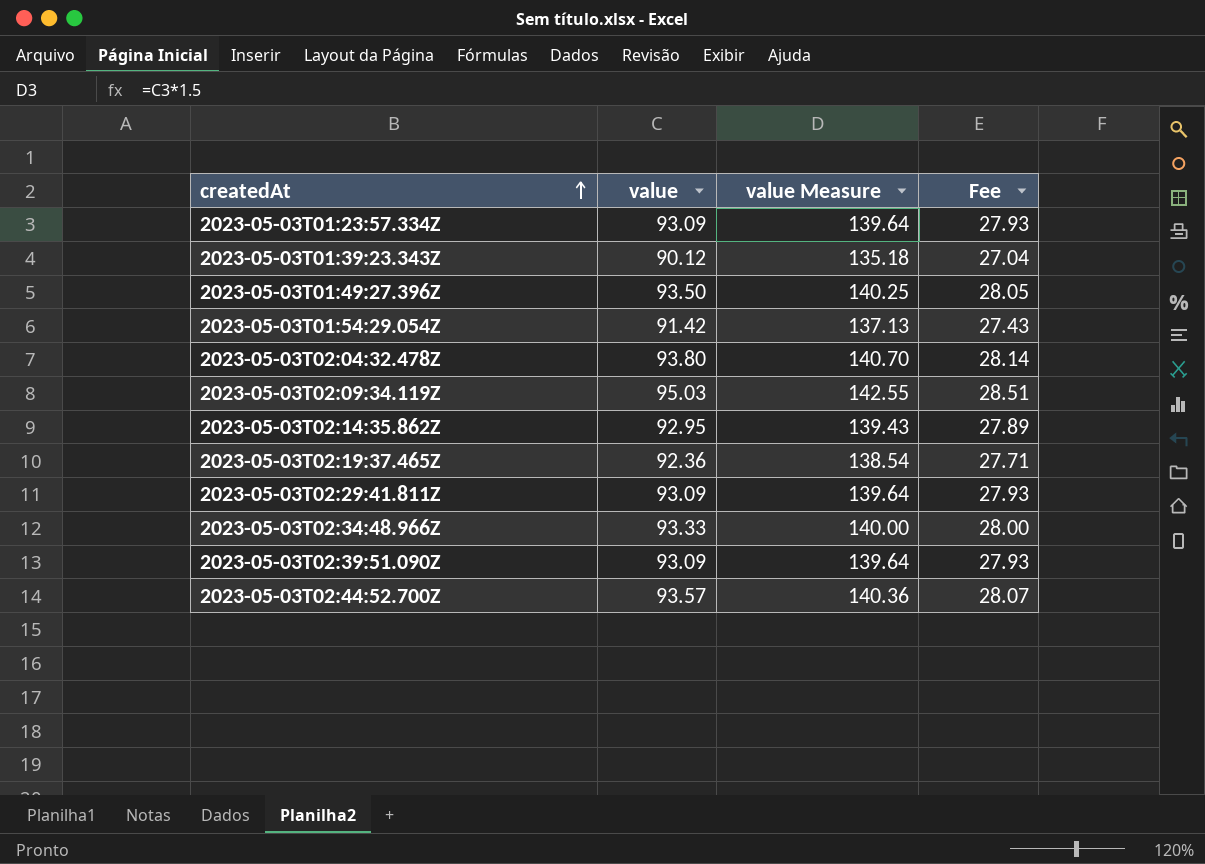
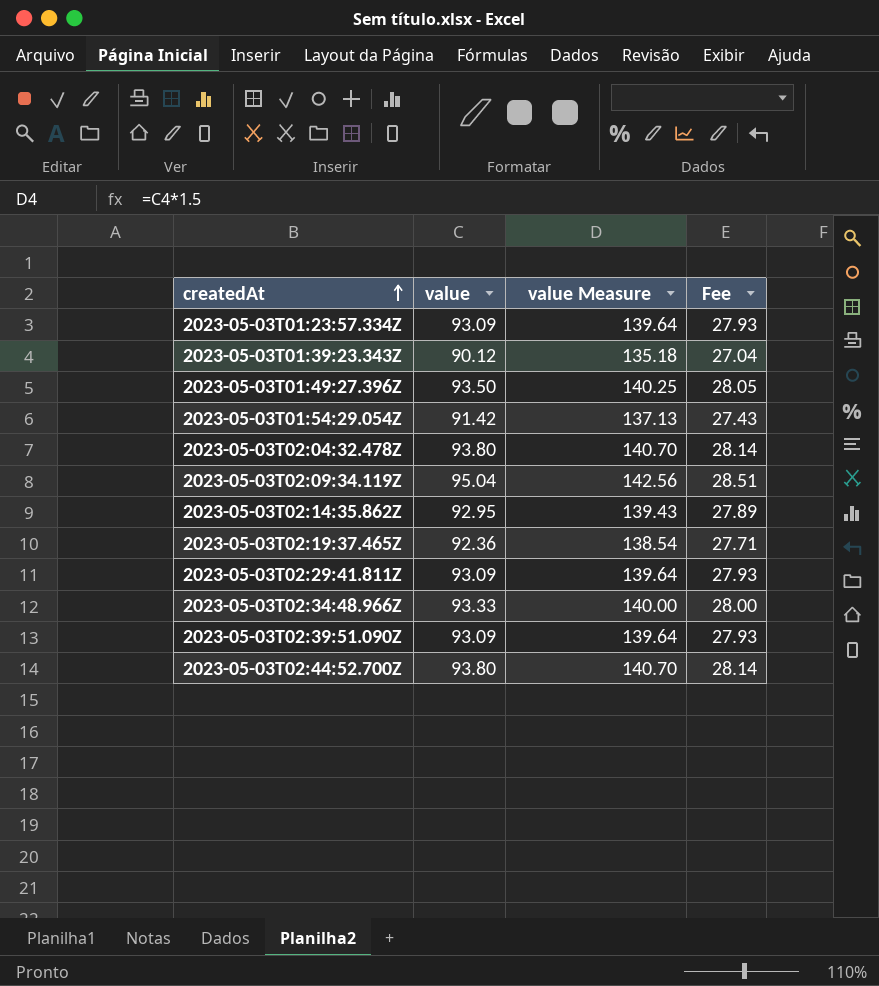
2023-05-03T02:09:34.119Z | value: 95.03 -> 95.04
2023-05-03T02:09:34.119Z | value Measure: 142.55 -> 142.56
2023-05-03T02:44:52.700Z | value: 93.57 -> 93.80
2023-05-03T02:44:52.700Z | value Measure: 140.36 -> 140.70
2023-05-03T02:44:52.700Z | Fee: 28.07 -> 28.14

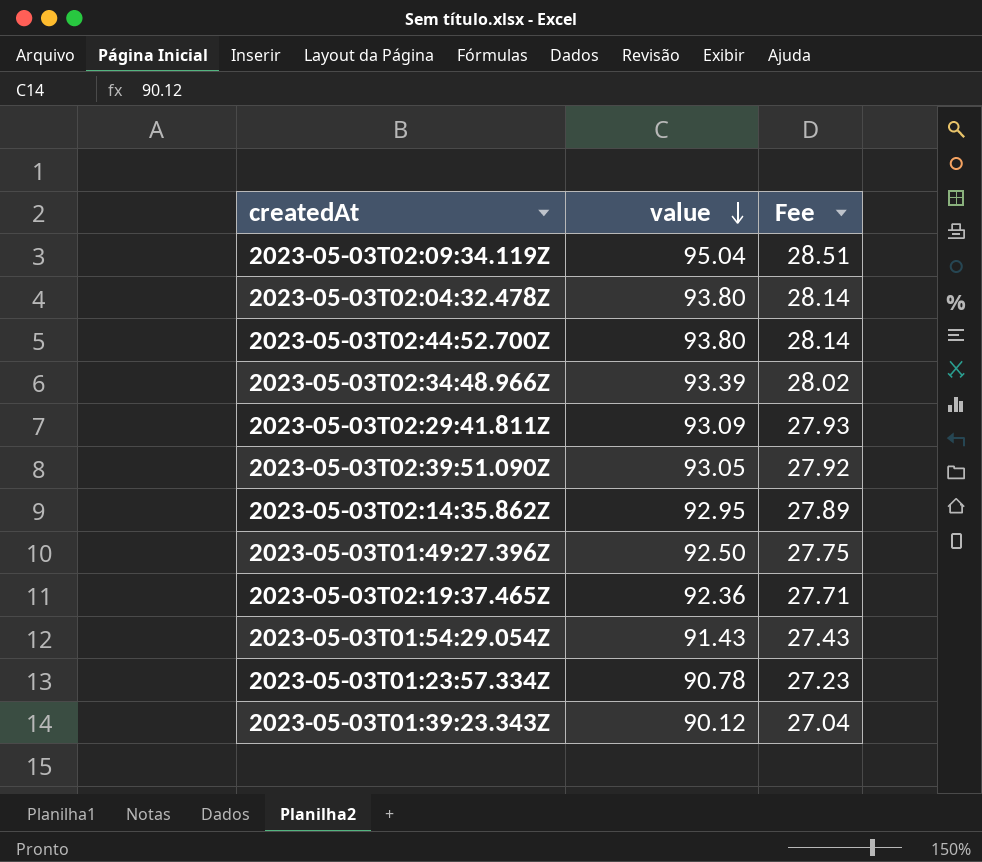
row order: createdAt ascending -> value descending
column value Measure | formula: [value] * 1.5 -> none
2023-05-03T02:34:48.966Z | value: 93.33 -> 93.39
2023-05-03T02:34:48.966Z | Fee: 28.00 -> 28.02
2023-05-03T02:39:51.090Z | value: 93.09 -> 93.05
2023-05-03T02:39:51.090Z | Fee: 27.93 -> 27.92
2023-05-03T01:49:27.396Z | value: 93.50 -> 92.50
2023-05-03T01:49:27.396Z | Fee: 28.05 -> 27.75
2023-05-03T01:54:29.054Z | value: 91.42 -> 91.43
2023-05-03T01:23:57.334Z | value: 93.09 -> 90.78
2023-05-03T01:23:57.334Z | Fee: 27.93 -> 27.23

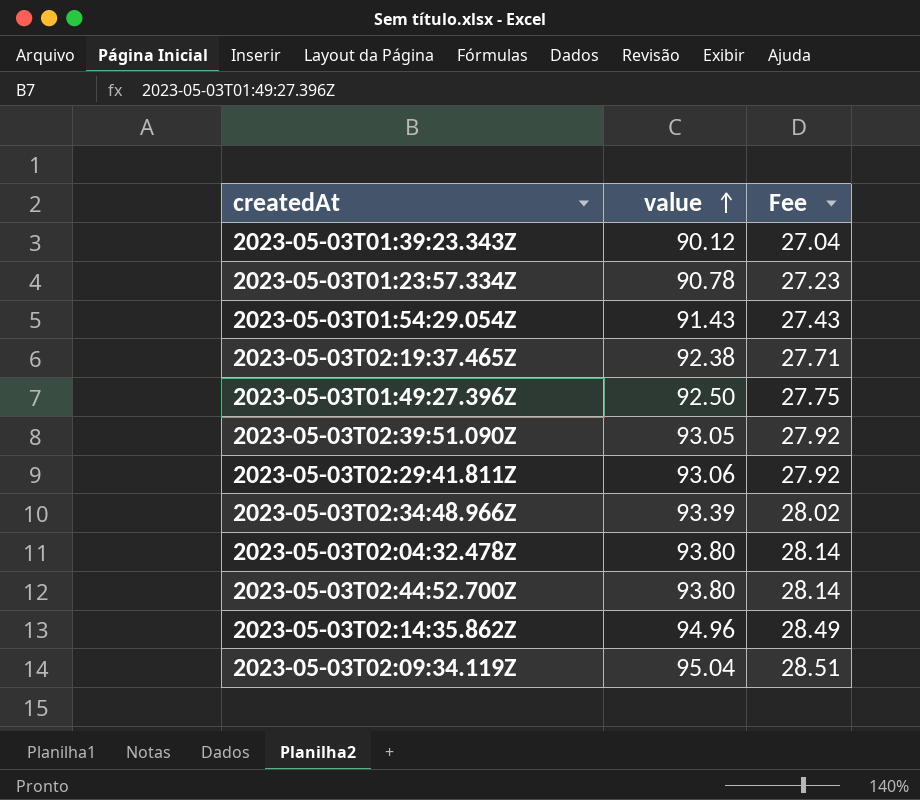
row order: value descending -> value ascending
2023-05-03T02:19:37.465Z | value: 92.36 -> 92.38
2023-05-03T02:29:41.811Z | value: 93.09 -> 93.06
2023-05-03T02:29:41.811Z | Fee: 27.93 -> 27.92
2023-05-03T02:14:35.862Z | value: 92.95 -> 94.96
2023-05-03T02:14:35.862Z | Fee: 27.89 -> 28.49

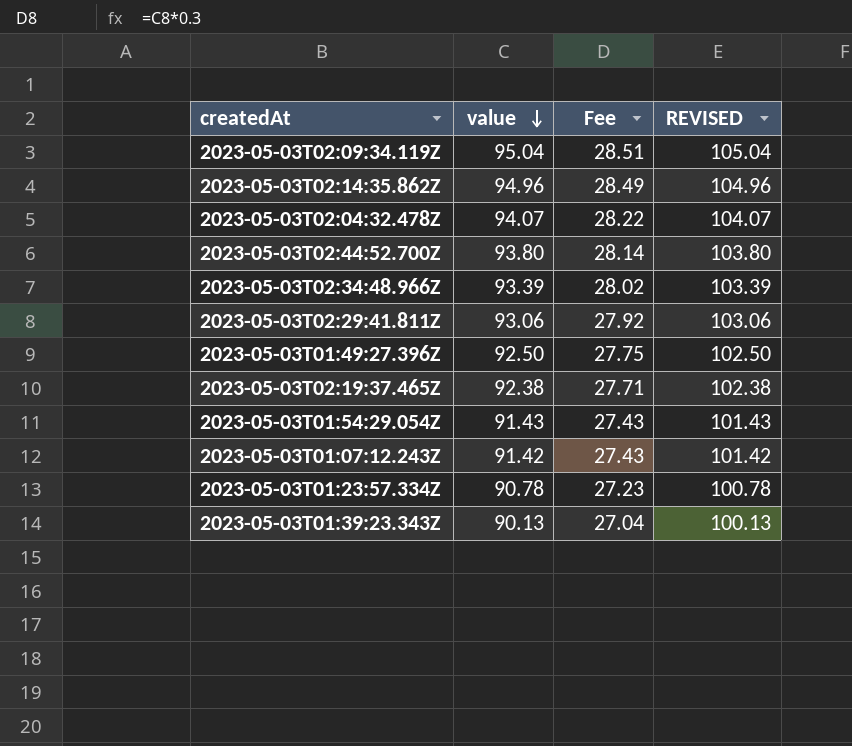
row order: value ascending -> value descending
column REVISED | formula: none -> [value] + 10
row 2023-05-03T02:39:51.090Z: 93.05 | 27.92 -> none
2023-05-03T02:04:32.478Z | value: 93.80 -> 94.07
2023-05-03T02:04:32.478Z | Fee: 28.14 -> 28.22
row 2023-05-03T01:07:12.243Z: none -> 91.42 | 27.43 | 101.42
2023-05-03T01:39:23.343Z | value: 90.12 -> 90.13

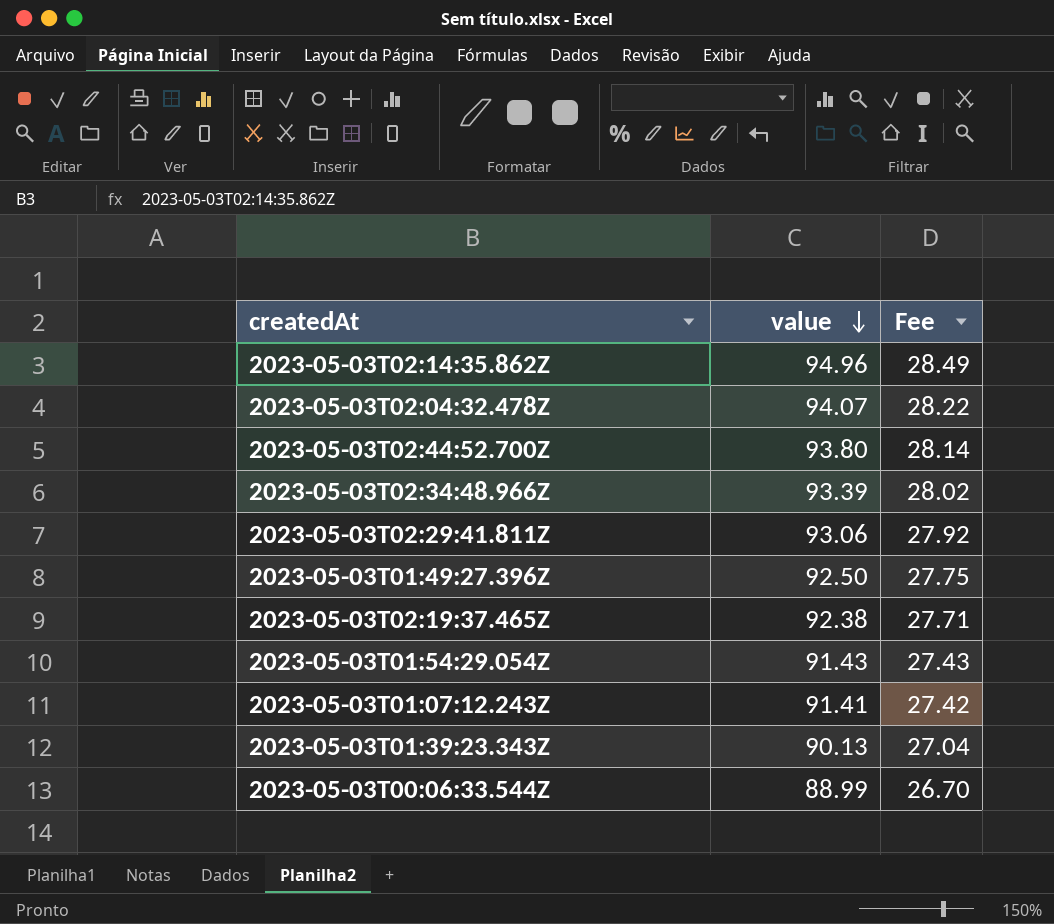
column REVISED | formula: [value] + 10 -> none
row 2023-05-03T02:09:34.119Z: 95.04 | 28.51 | 105.04 -> none
row 2023-05-03T01:23:57.334Z: 90.78 | 27.23 | 100.78 -> none
2023-05-03T01:07:12.243Z | value: 91.42 -> 91.41
2023-05-03T01:07:12.243Z | Fee: 27.43 -> 27.42
row 2023-05-03T00:06:33.544Z: none -> 88.99 | 26.70

